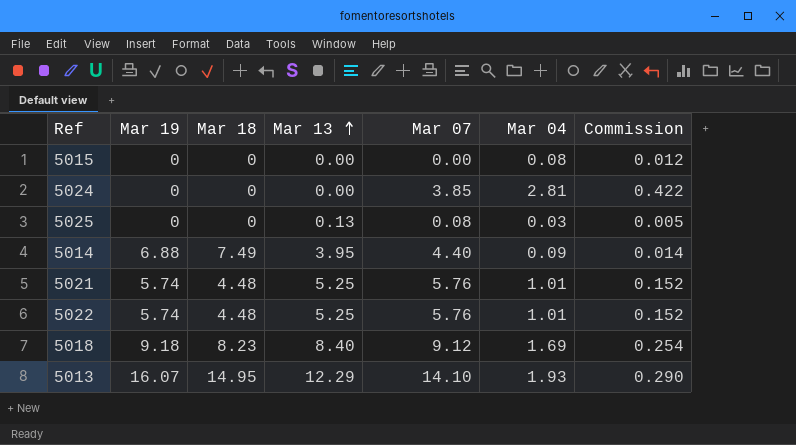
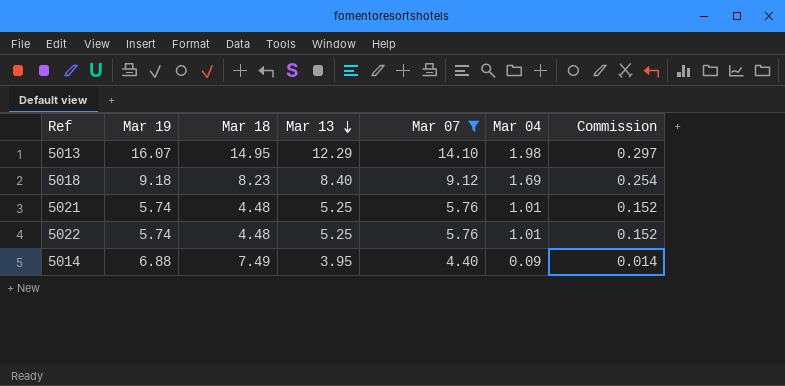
filter: none -> Mar 07 >= 4.40
row order: Mar 13 ascending -> Mar 13 descending
5013 | Mar 04: 1.93 -> 1.98
5013 | Commission: 0.290 -> 0.297

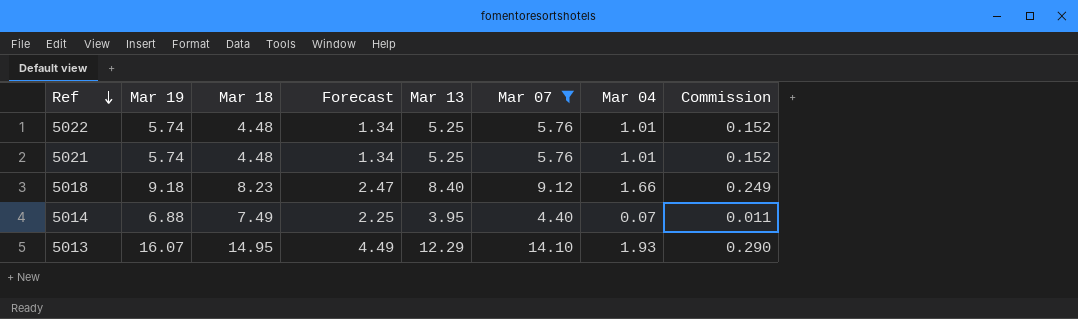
row order: Mar 13 descending -> Ref descending
column Forecast | formula: none -> [Mar 18] * 0.3
5018 | Mar 04: 1.69 -> 1.66
5018 | Commission: 0.254 -> 0.249
5014 | Mar 04: 0.09 -> 0.07
5014 | Commission: 0.014 -> 0.011
5013 | Mar 04: 1.98 -> 1.93
5013 | Commission: 0.297 -> 0.290

